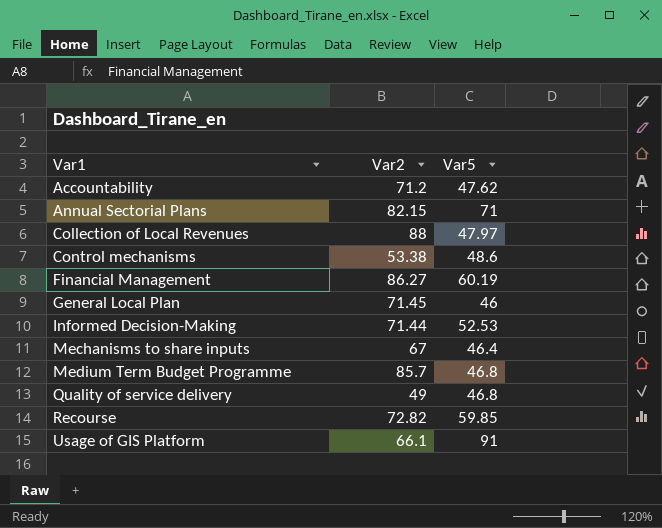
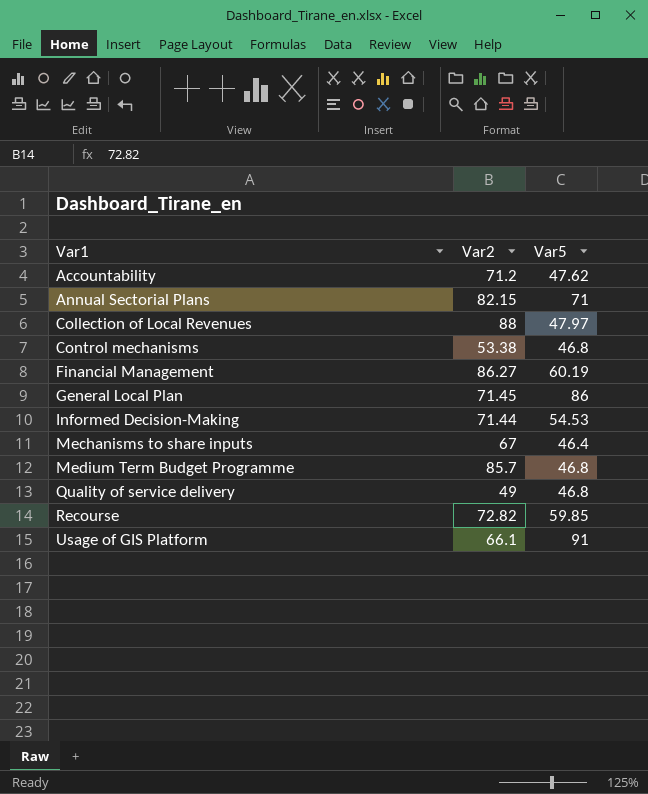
Control mechanisms | Var5: 48.6 -> 46.8
General Local Plan | Var5: 46 -> 86
Informed Decision-Making | Var5: 52.53 -> 54.53

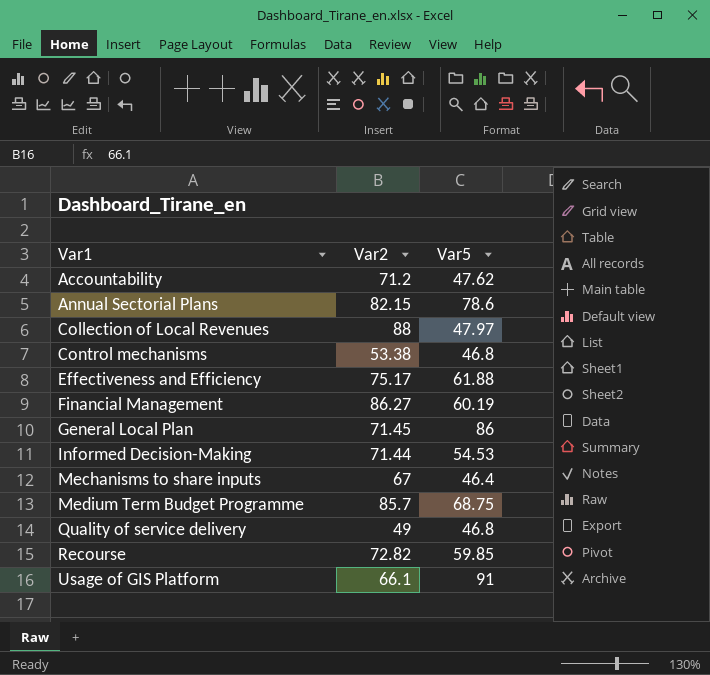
Annual Sectorial Plans | Var5: 71 -> 78.6
row Effectiveness and Efficiency: none -> 75.17 | 61.88
Medium Term Budget Programme | Var5: 46.8 -> 68.75

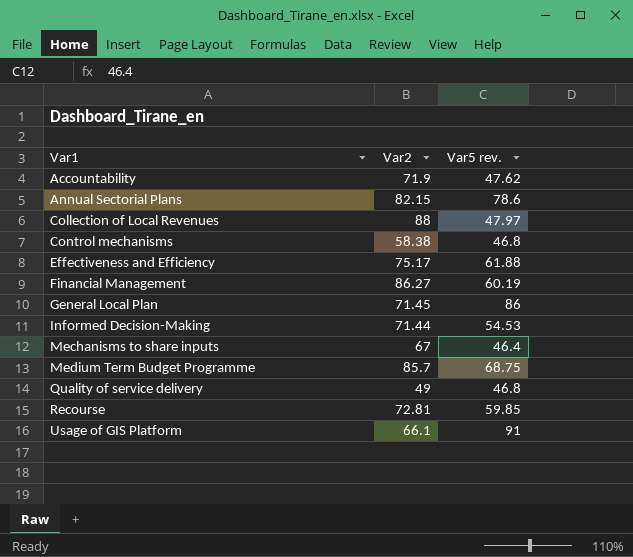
column name: Var5 -> Var5 rev.
Accountability | Var2: 71.2 -> 71.9
Control mechanisms | Var2: 53.38 -> 58.38
Recourse | Var2: 72.82 -> 72.81

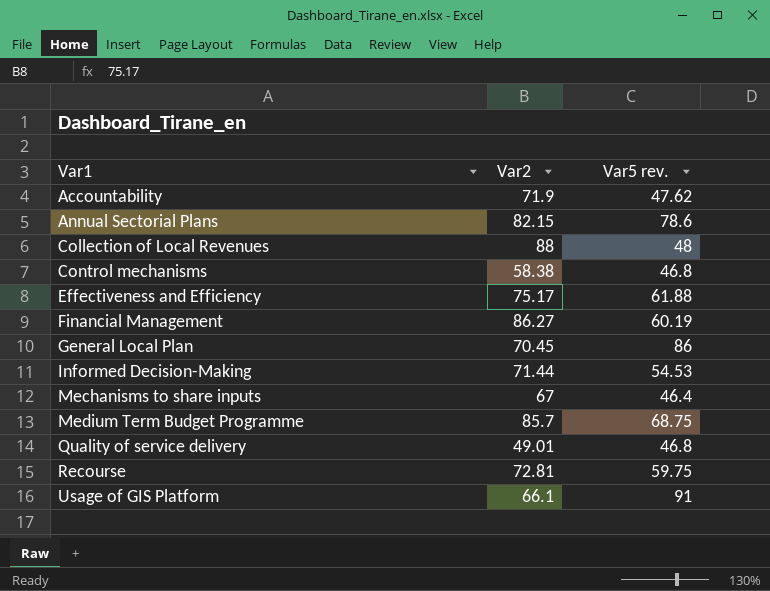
Collection of Local Revenues | Var5 rev.: 47.97 -> 48
General Local Plan | Var2: 71.45 -> 70.45
Quality of service delivery | Var2: 49 -> 49.01
Recourse | Var5 rev.: 59.85 -> 59.75

